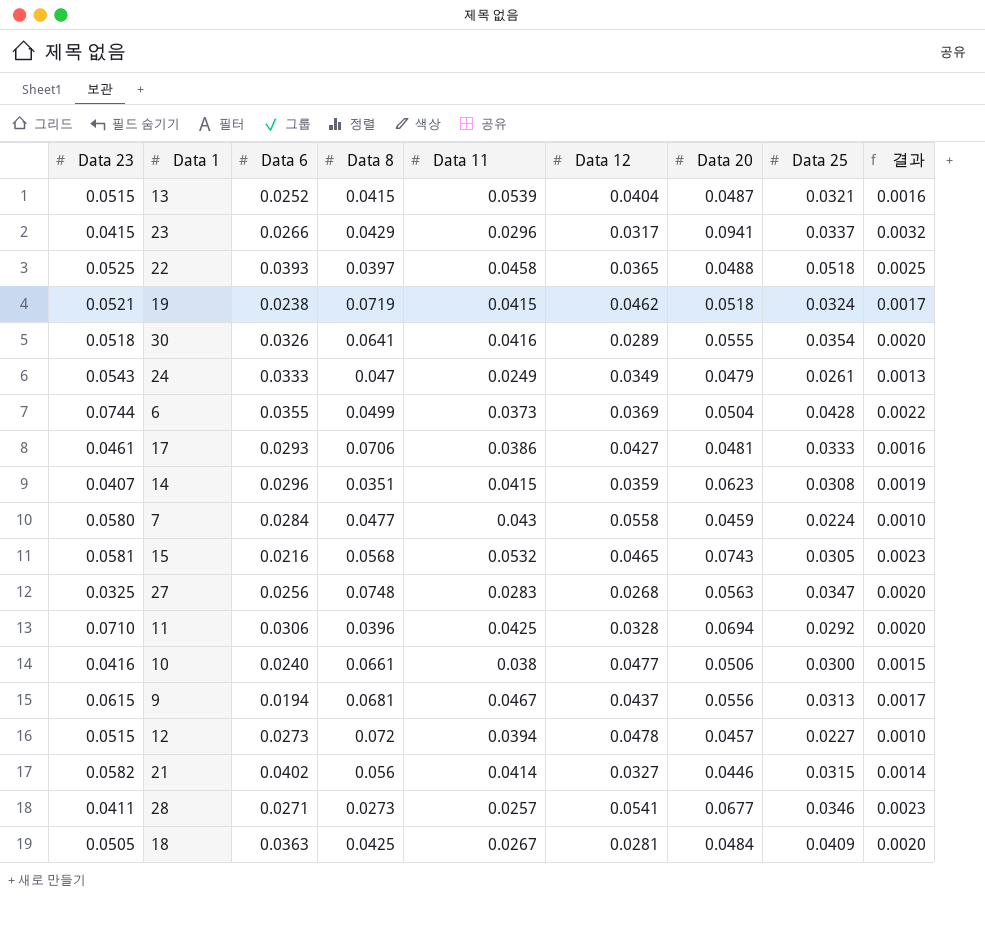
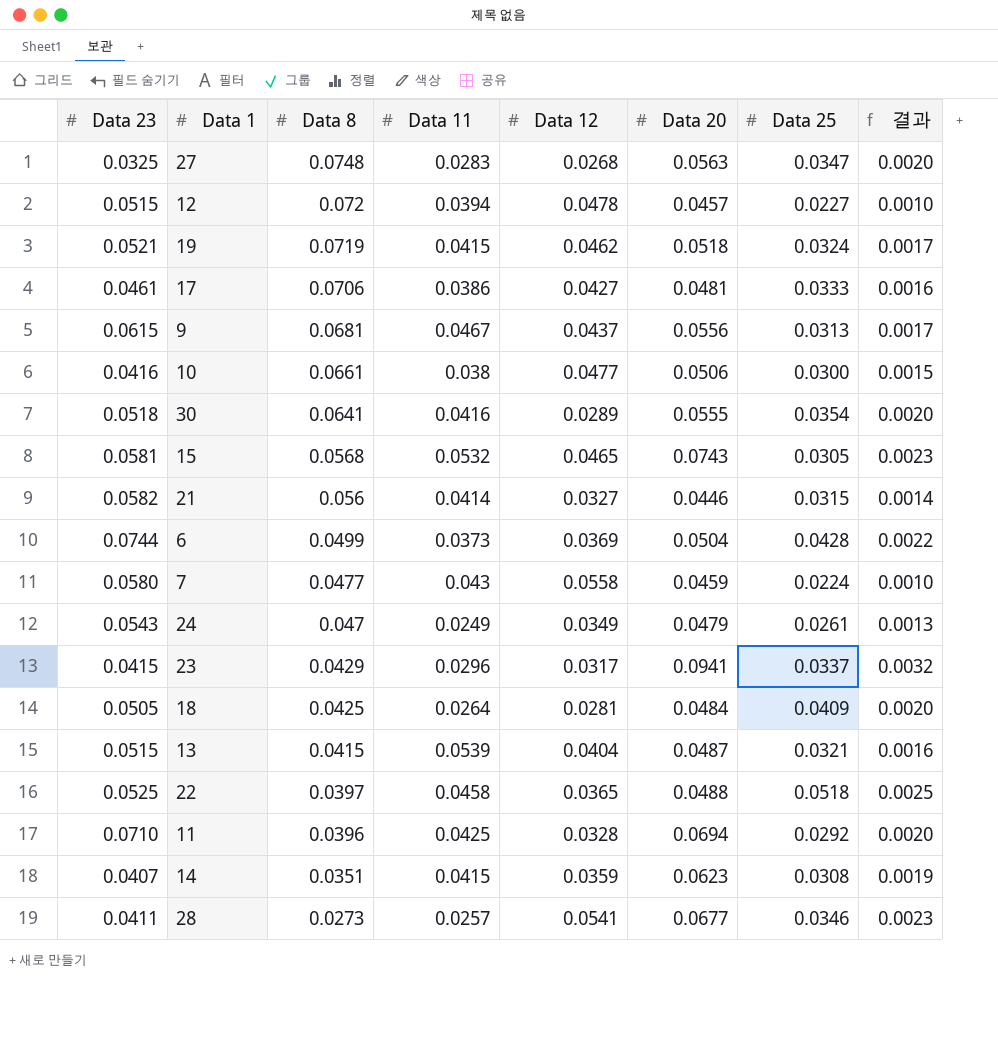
row order: none -> Data 8 descending
column Data 6 | position: 3 -> none
18 | Data 11: 0.0267 -> 0.0264

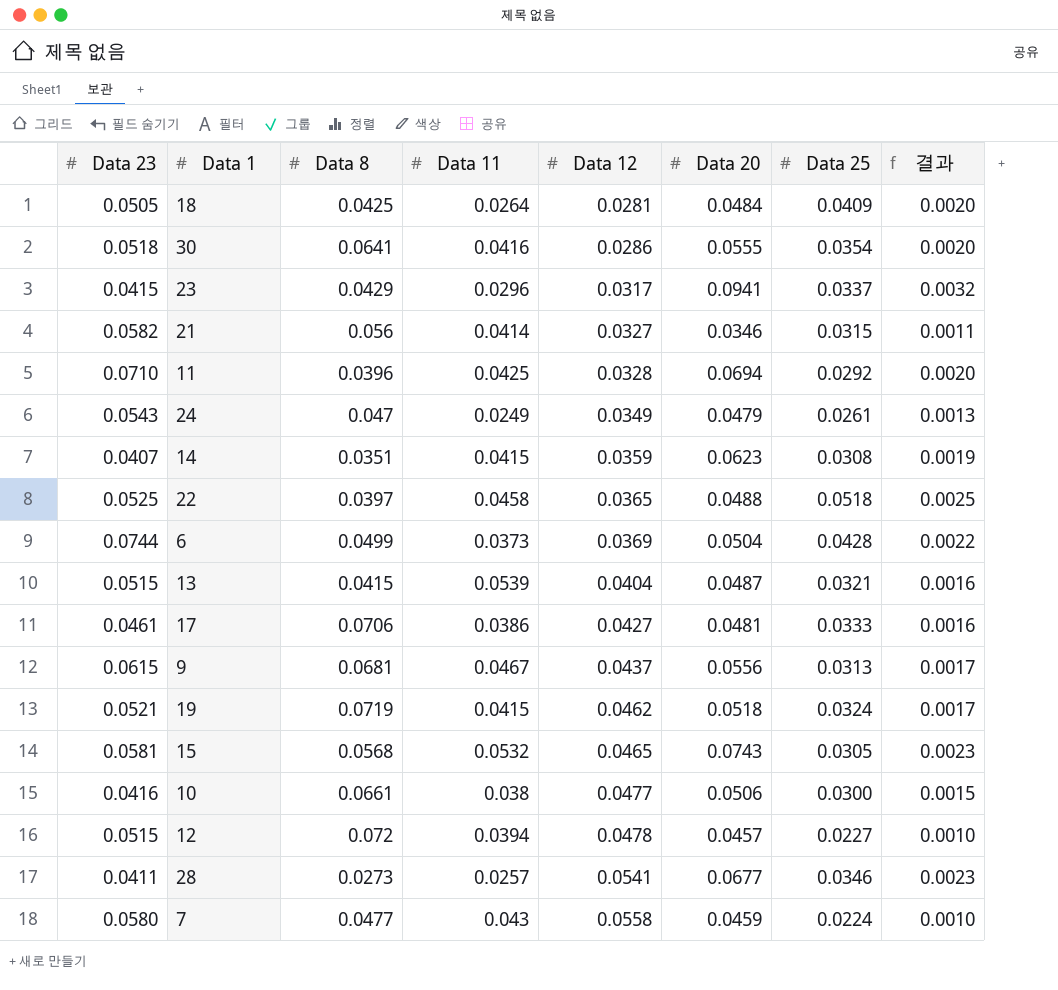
row order: Data 8 descending -> Data 12 ascending
row 27: 0.0325 | 0.0748 | 0.0283 | 0.0268 | 0.0563 | 0.0347 | 0.0020 -> none
30 | Data 12: 0.0289 -> 0.0286
21 | Data 20: 0.0446 -> 0.0346
21 | 결과: 0.0014 -> 0.0011

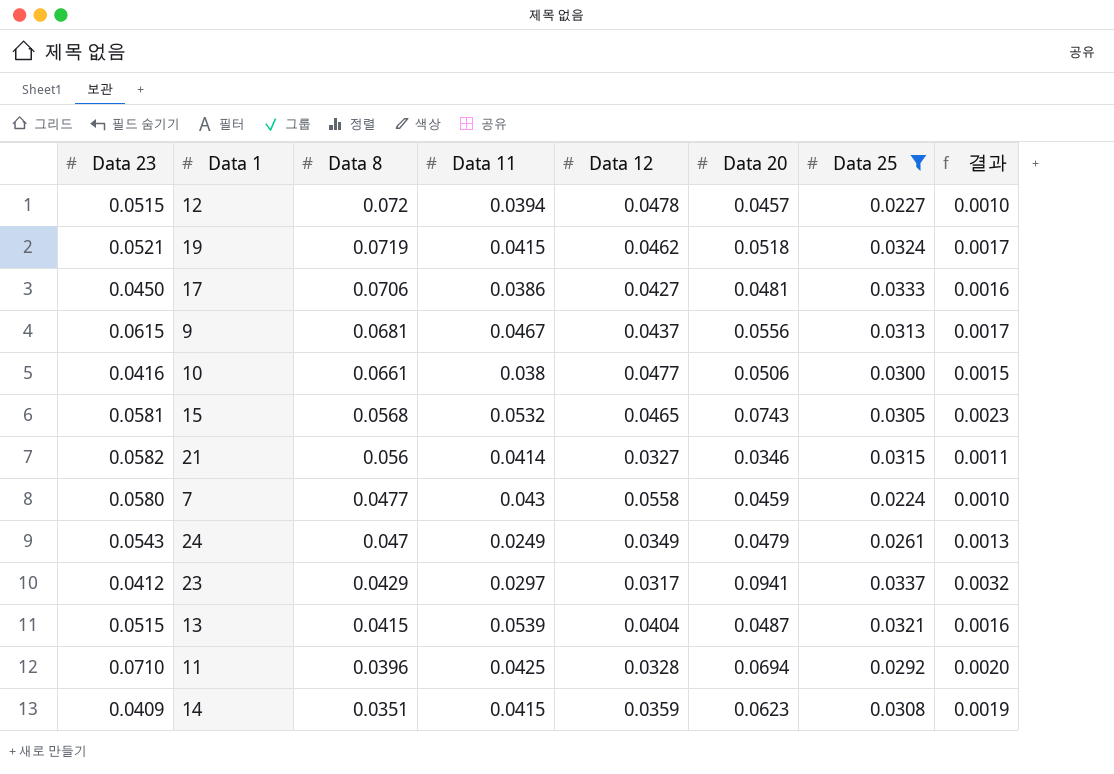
filter: none -> Data 25 <= 0.0337
row order: Data 12 ascending -> Data 8 descending
17 | Data 23: 0.0461 -> 0.0450
23 | Data 23: 0.0415 -> 0.0412
23 | Data 11: 0.0296 -> 0.0297
14 | Data 23: 0.0407 -> 0.0409

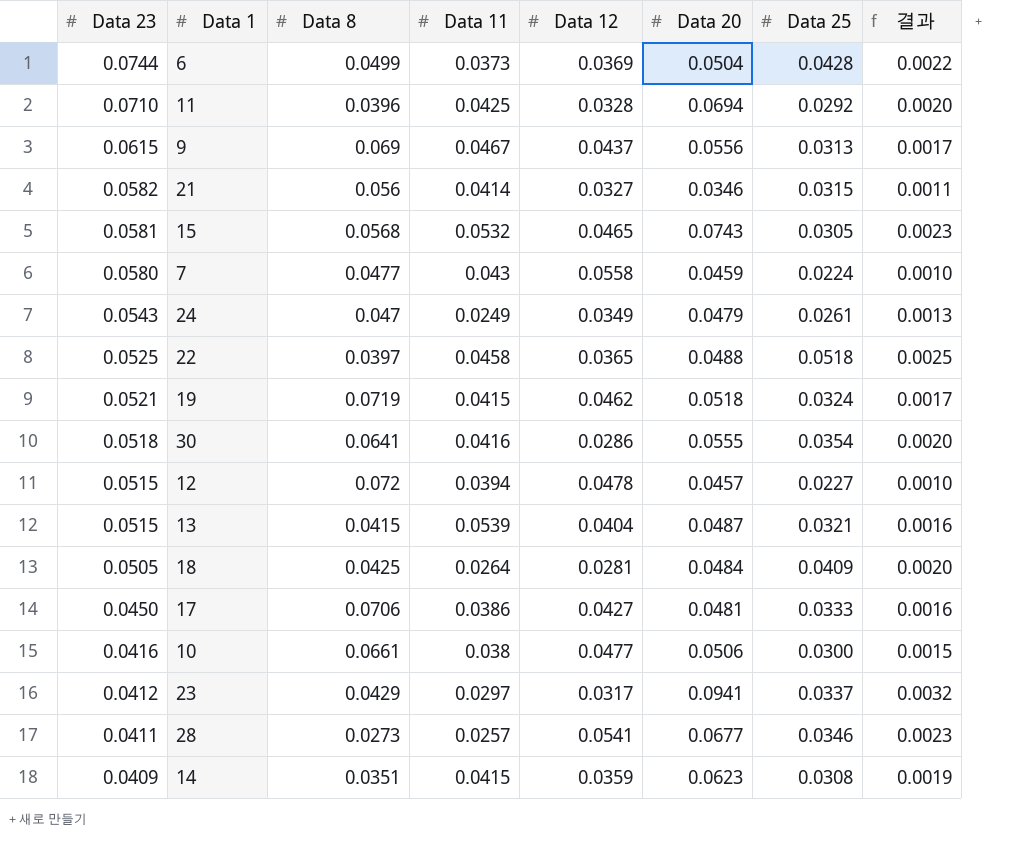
filter: Data 25 <= 0.0337 -> none
row order: Data 8 descending -> Data 23 descending
9 | Data 8: 0.0681 -> 0.069

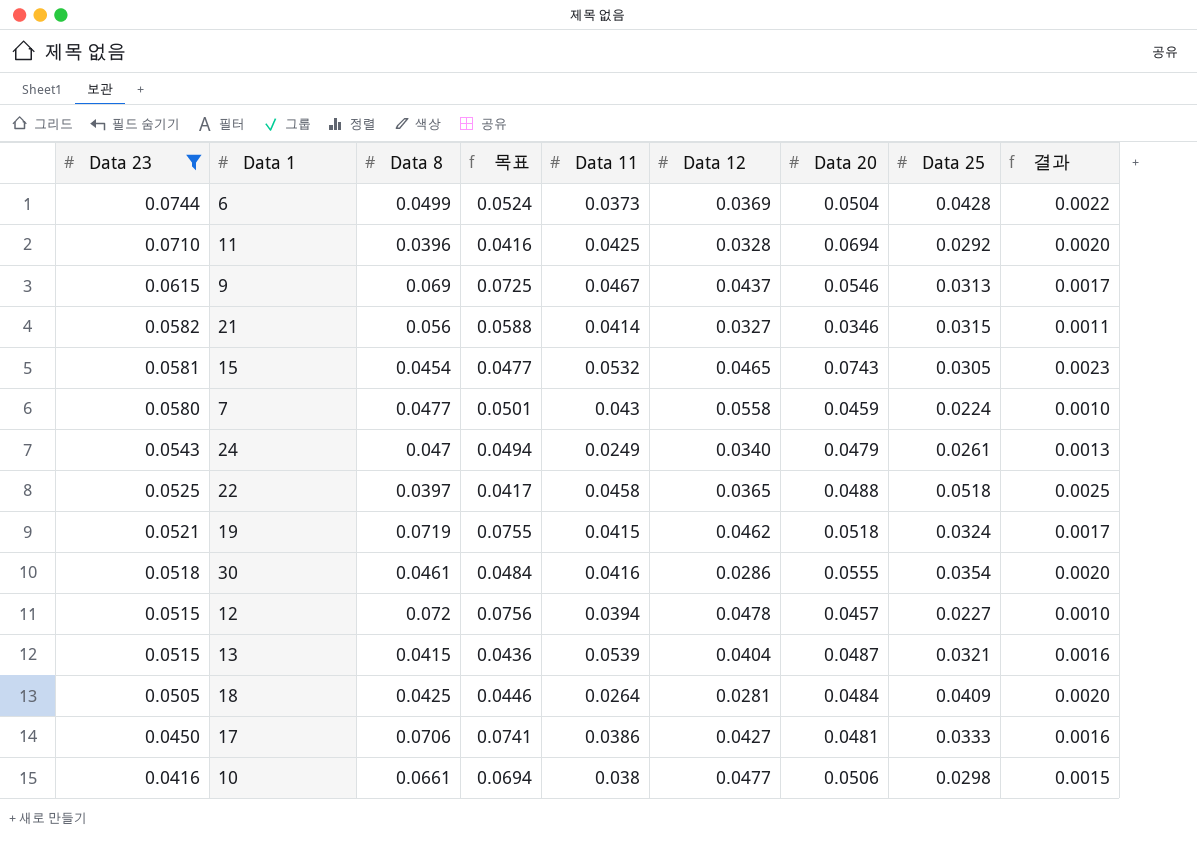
filter: none -> Data 23 >= 0.0416
column 목표 | formula: none -> [Data 8] * 1.05
9 | Data 20: 0.0556 -> 0.0546
15 | Data 8: 0.0568 -> 0.0454
24 | Data 12: 0.0349 -> 0.0340
30 | Data 8: 0.0641 -> 0.0461
10 | Data 25: 0.0300 -> 0.0298

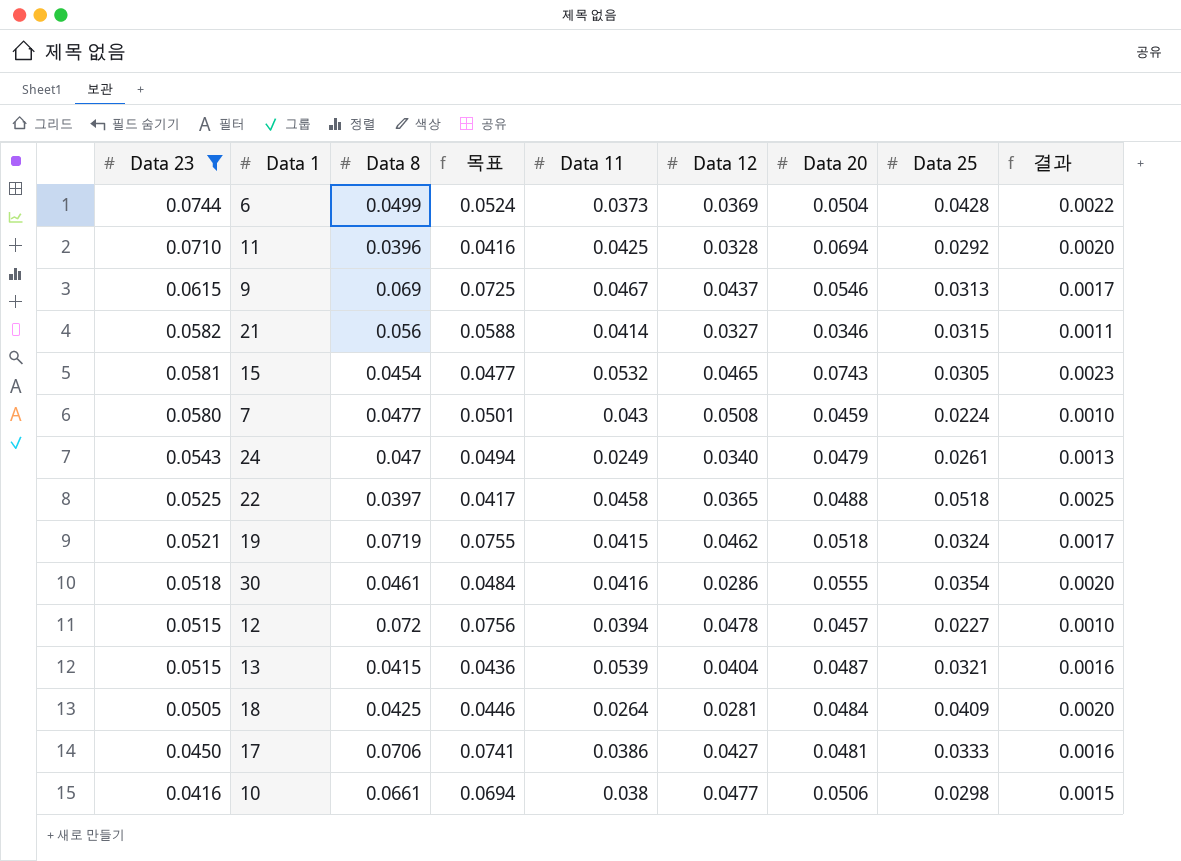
7 | Data 12: 0.0558 -> 0.0508

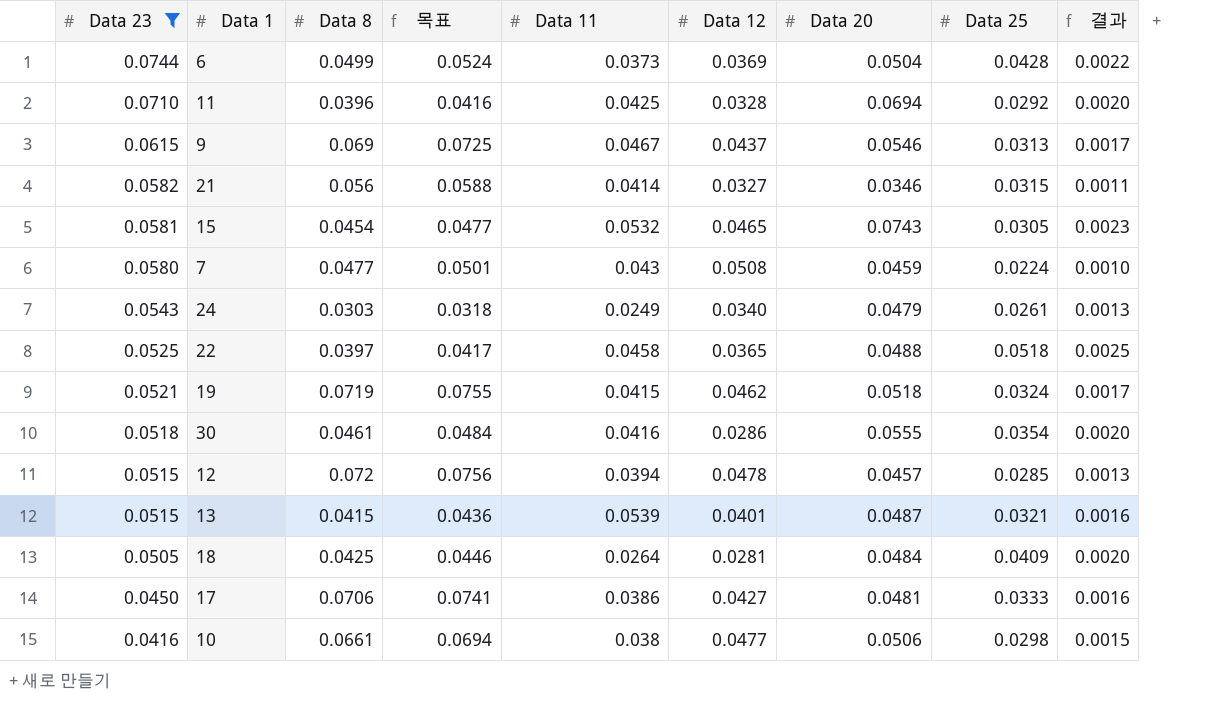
24 | Data 8: 0.047 -> 0.0303
24 | 목표: 0.0494 -> 0.0318
12 | Data 25: 0.0227 -> 0.0285
12 | 결과: 0.0010 -> 0.0013
13 | Data 12: 0.0404 -> 0.0401

